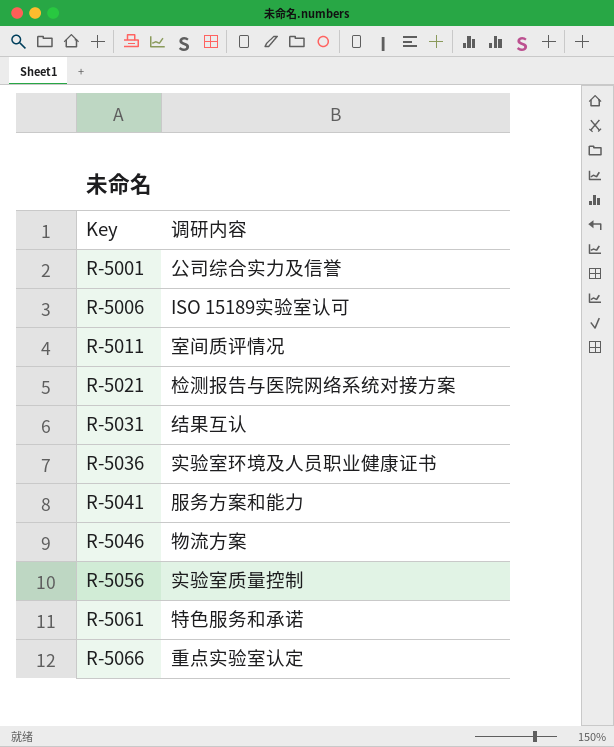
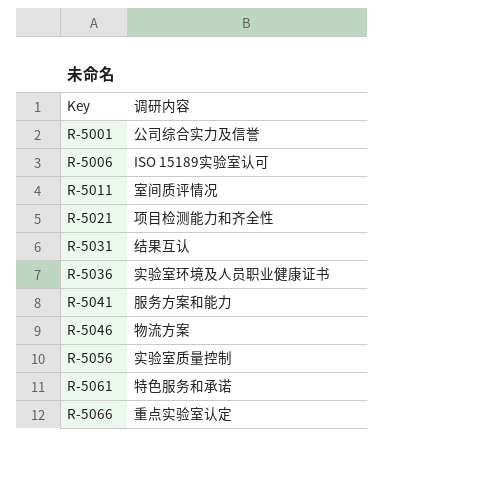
R-5021 | 调研内容: 检测报告与医院网络系统对接方案 -> 项目检测能力和齐全性

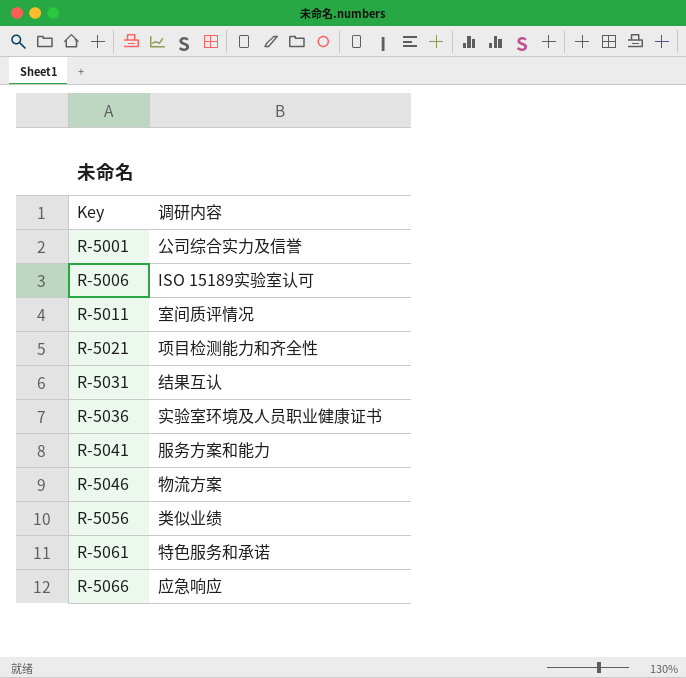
R-5056 | 调研内容: 实验室质量控制 -> 类似业绩
R-5066 | 调研内容: 重点实验室认定 -> 应急响应

